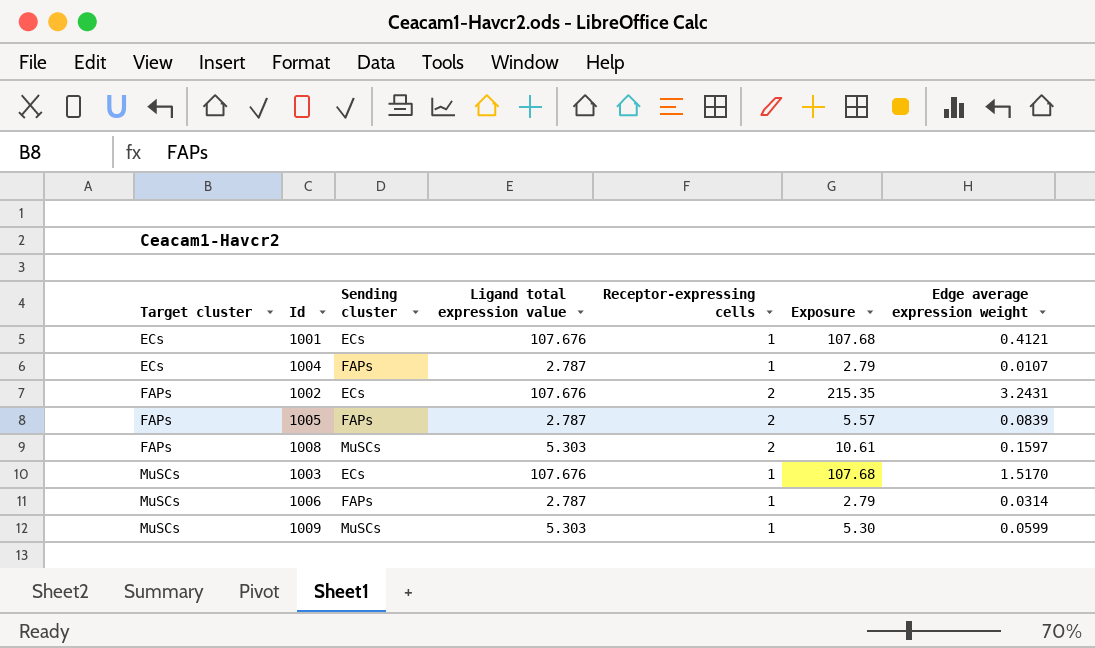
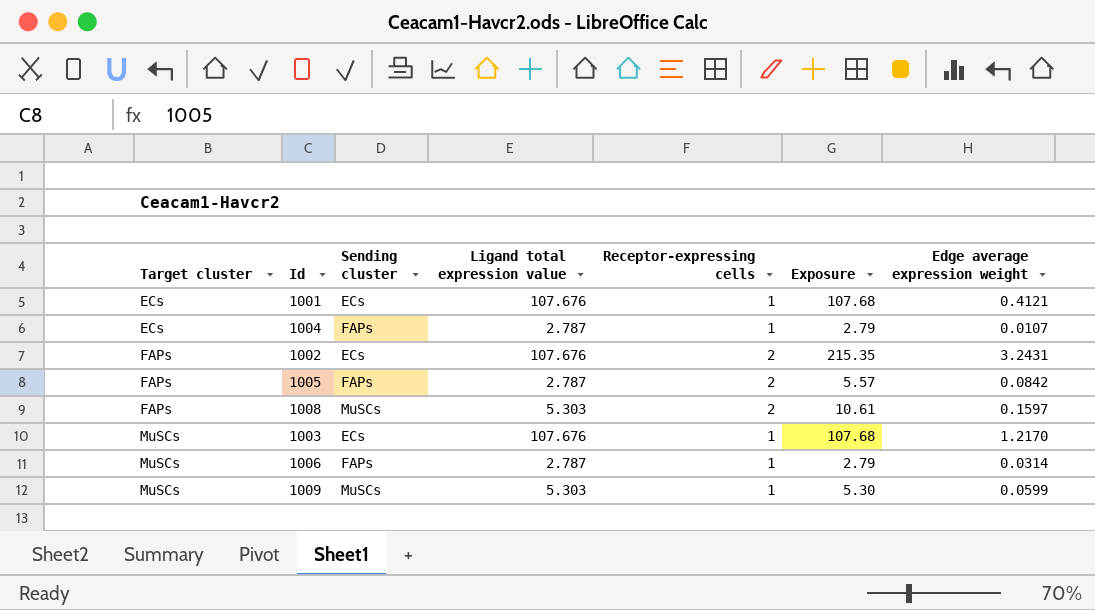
1005 | Edge average expression weight: 0.0839 -> 0.0842
1003 | Edge average expression weight: 1.5170 -> 1.2170

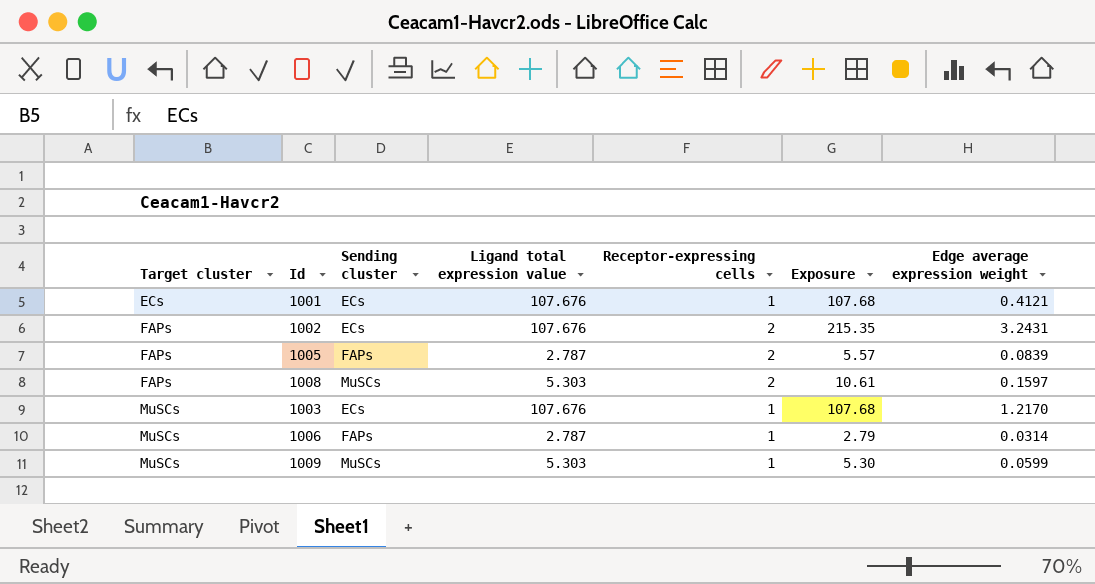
row 1004: ECs | FAPs | 2.787 | 1 | 2.79 | 0.0107 -> none
1005 | Edge average expression weight: 0.0842 -> 0.0839

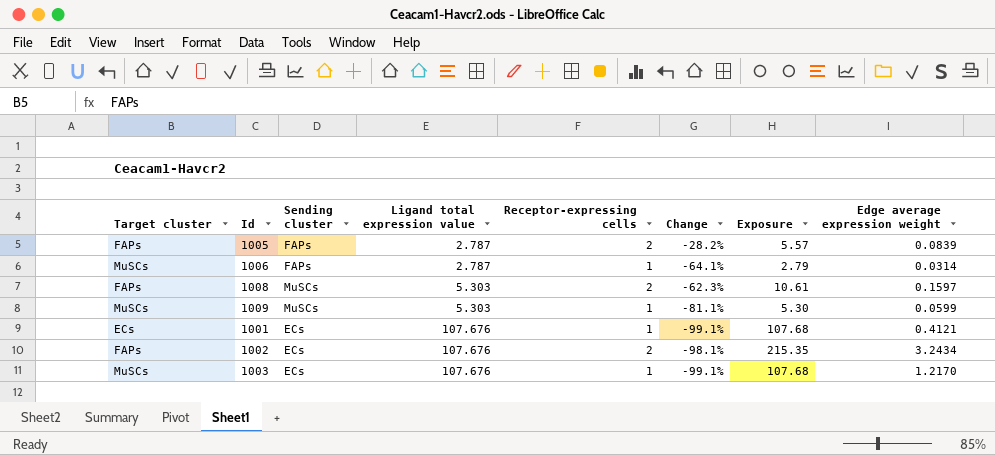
row order: Target cluster ascending -> Ligand total expression value ascending
column Change | formula: none -> ([Receptor-expressing cells] - [Ligand total expression value]) / [Ligand total expression value]
1002 | Edge average expression weight: 3.2431 -> 3.2434

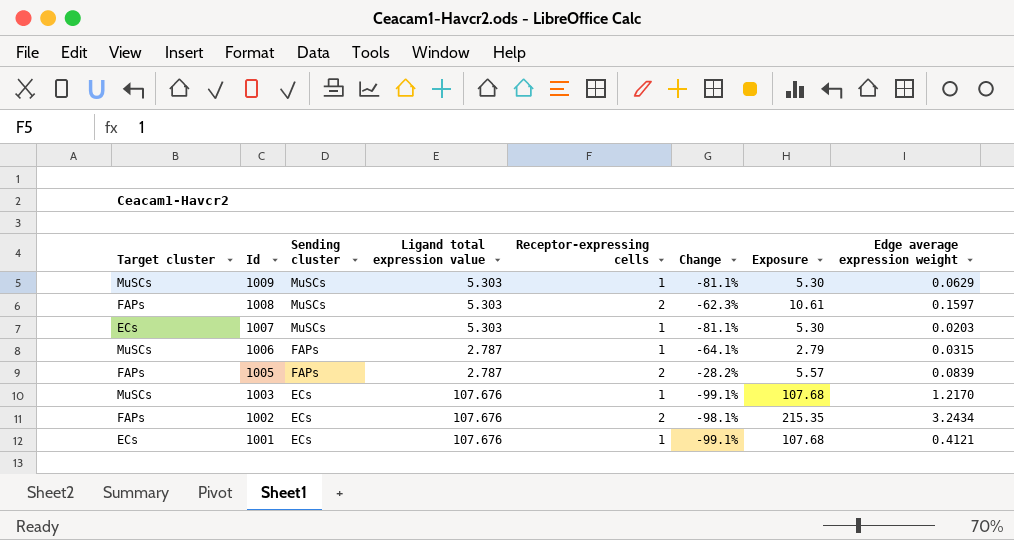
row order: Ligand total expression value ascending -> Id descending
1009 | Edge average expression weight: 0.0599 -> 0.0629
row 1007: none -> ECs | MuSCs | 5.303 | 1 | -81.1% | 5.30 | 0.0203
1006 | Edge average expression weight: 0.0314 -> 0.0315

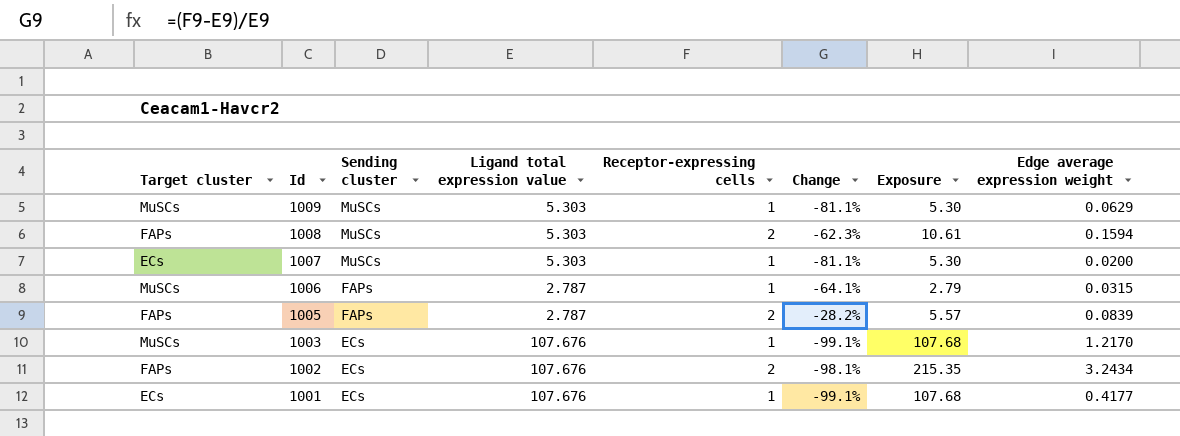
1008 | Edge average expression weight: 0.1597 -> 0.1594
1007 | Edge average expression weight: 0.0203 -> 0.0200
1001 | Edge average expression weight: 0.4121 -> 0.4177

